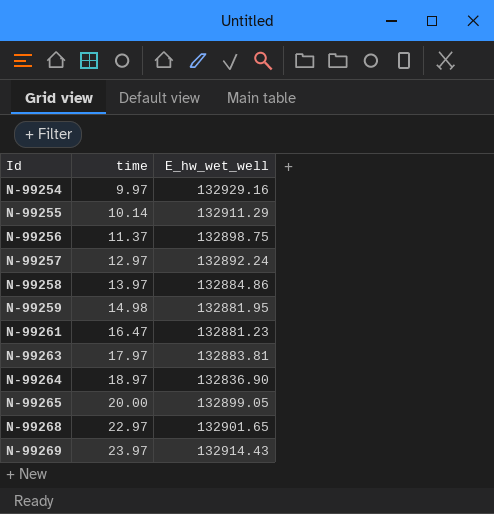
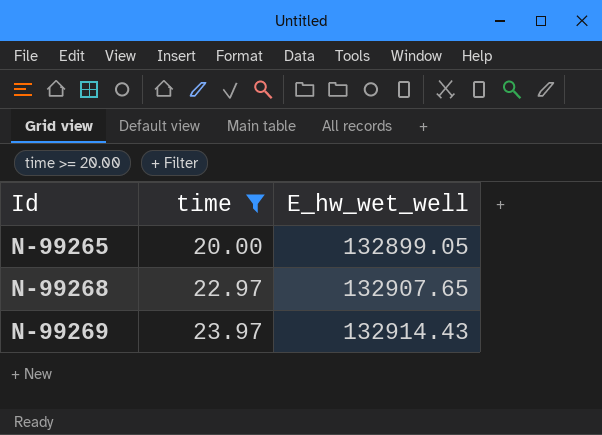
filter: none -> time >= 20.00
N-99268 | E_hw_wet_well: 132901.65 -> 132907.65

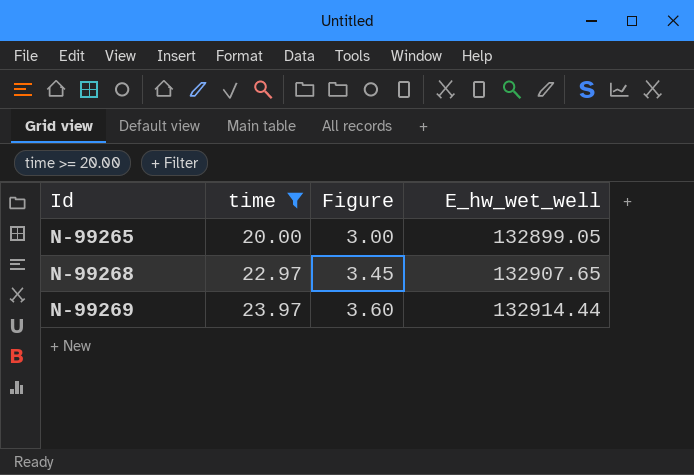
column Figure | formula: none -> [time] * 0.15
N-99269 | E_hw_wet_well: 132914.43 -> 132914.44

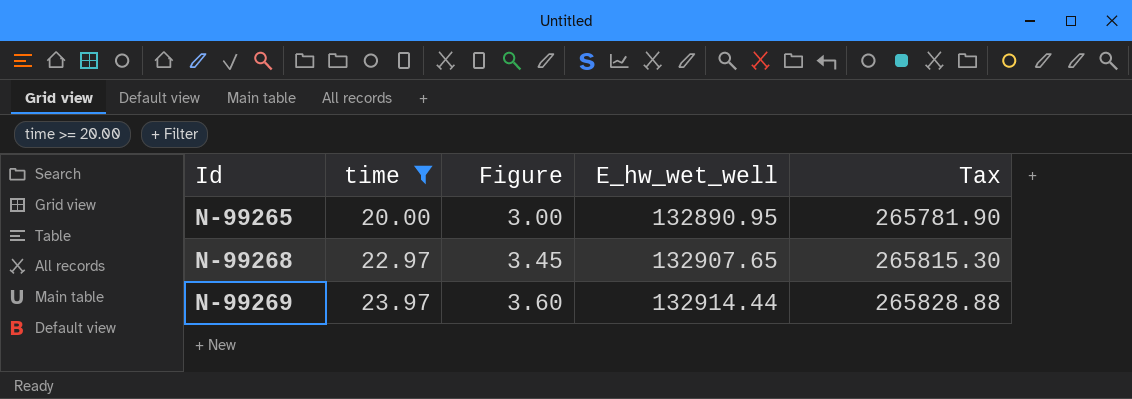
column Tax | formula: none -> [E_hw_wet_well] * 2
N-99265 | E_hw_wet_well: 132899.05 -> 132890.95

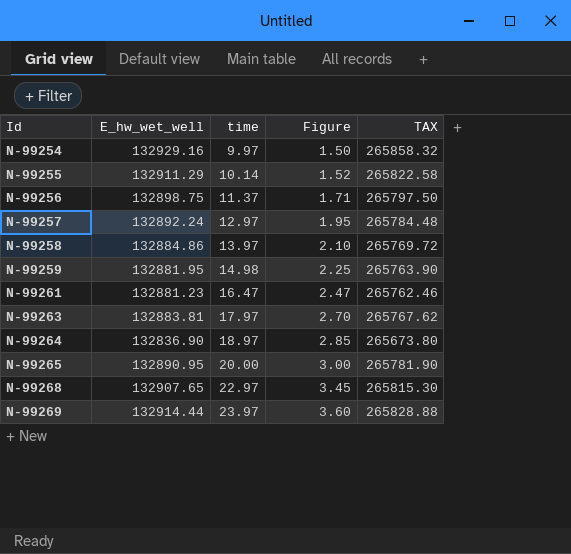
filter: time >= 20.00 -> none
column E_hw_wet_well | position: 4 -> 2
column name: Tax -> TAX

